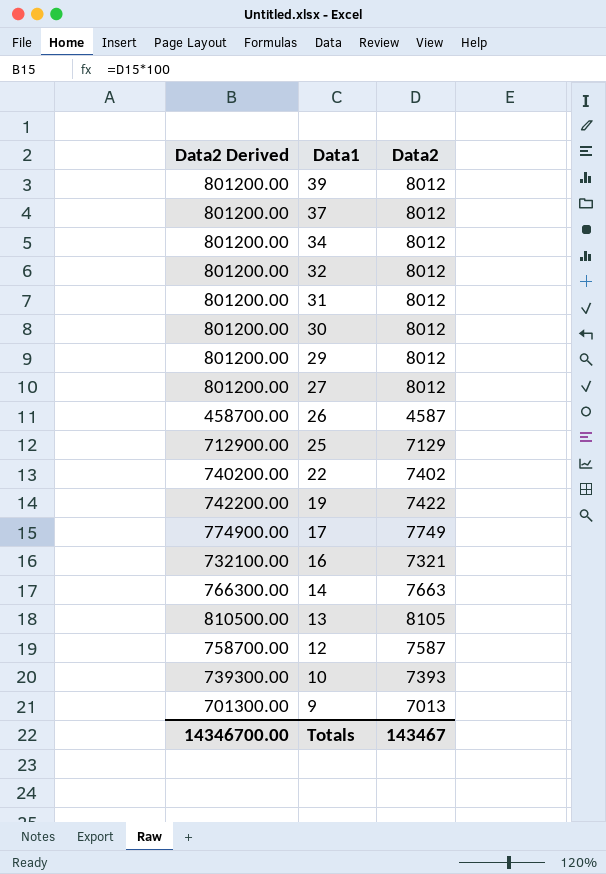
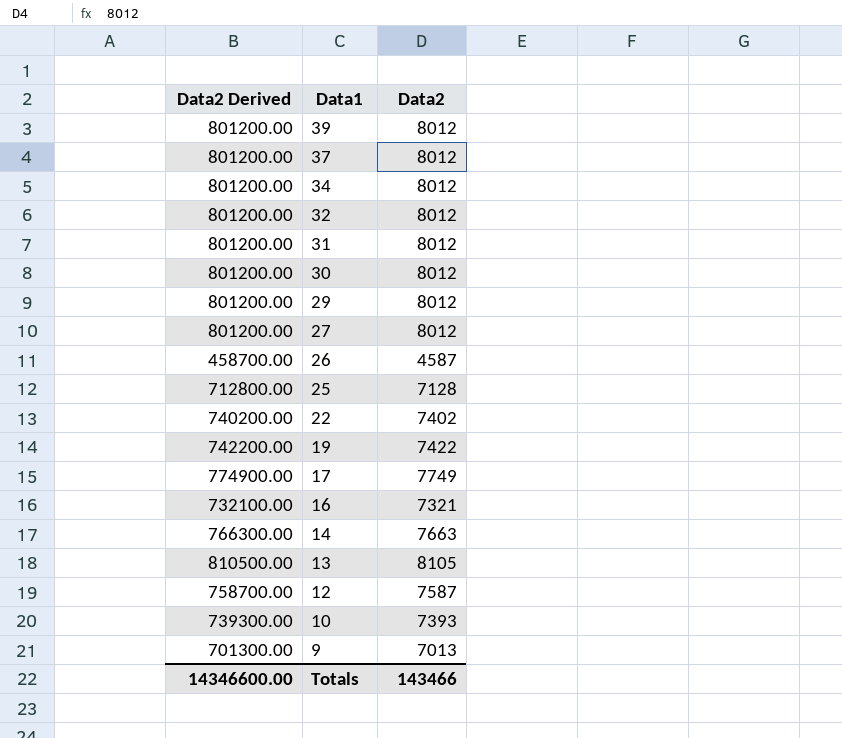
25 | Data2 Derived: 712900.00 -> 712800.00
25 | Data2: 7129 -> 7128
Totals | Data2 Derived: 14346700.00 -> 14346600.00
Totals | Data2: 143467 -> 143466

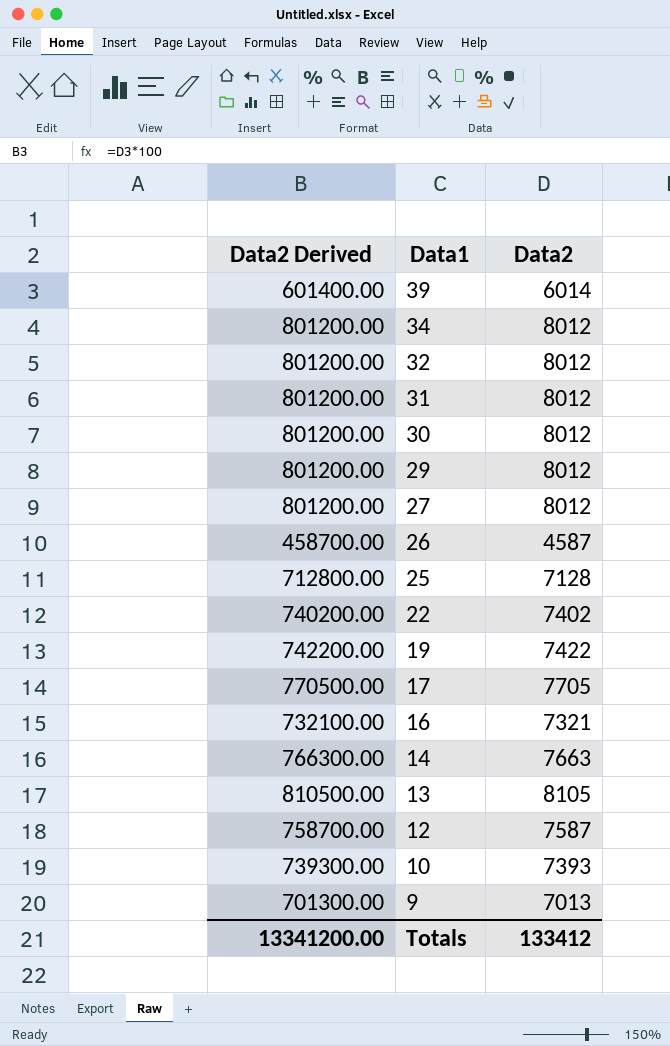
row 37: 801200.00 | 8012 -> none
39 | Data2 Derived: 801200.00 -> 601400.00
39 | Data2: 8012 -> 6014
17 | Data2 Derived: 774900.00 -> 770500.00
17 | Data2: 7749 -> 7705
Totals | Data2 Derived: 14346600.00 -> 13341200.00
Totals | Data2: 143466 -> 133412

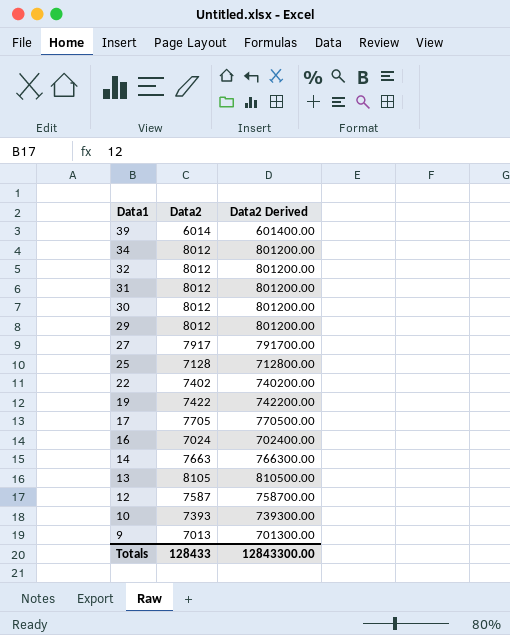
column Data2 Derived | position: 1 -> 3
row 26: 458700.00 | 4587 -> none
27 | Data2: 8012 -> 7917
27 | Data2 Derived: 801200.00 -> 791700.00
16 | Data2: 7321 -> 7024
16 | Data2 Derived: 732100.00 -> 702400.00
Totals | Data2: 133412 -> 128433
Totals | Data2 Derived: 13341200.00 -> 12843300.00

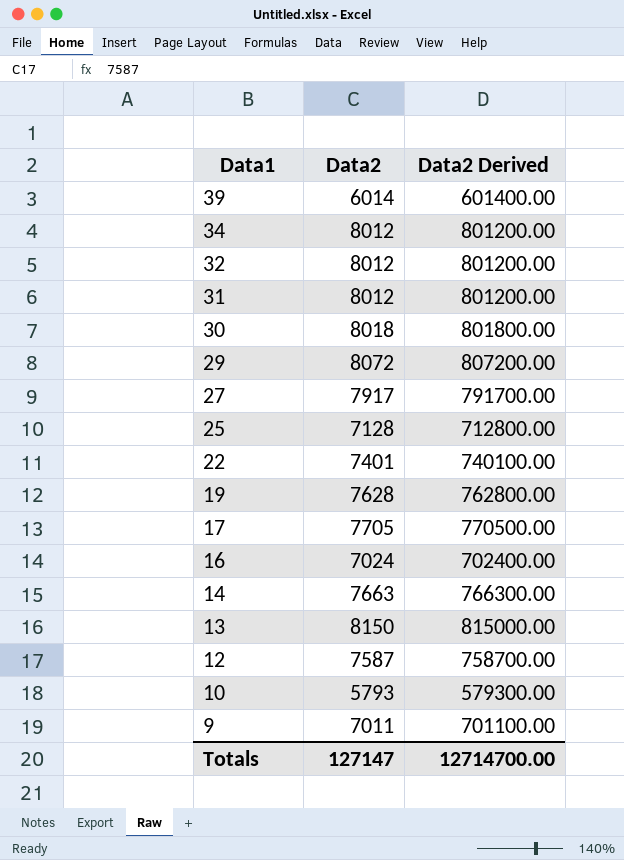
30 | Data2: 8012 -> 8018
30 | Data2 Derived: 801200.00 -> 801800.00
29 | Data2: 8012 -> 8072
29 | Data2 Derived: 801200.00 -> 807200.00
22 | Data2: 7402 -> 7401
22 | Data2 Derived: 740200.00 -> 740100.00
19 | Data2: 7422 -> 7628
19 | Data2 Derived: 742200.00 -> 762800.00
13 | Data2: 8105 -> 8150
13 | Data2 Derived: 810500.00 -> 815000.00
10 | Data2: 7393 -> 5793
10 | Data2 Derived: 739300.00 -> 579300.00
9 | Data2: 7013 -> 7011
9 | Data2 Derived: 701300.00 -> 701100.00
Totals | Data2: 128433 -> 127147
Totals | Data2 Derived: 12843300.00 -> 12714700.00

